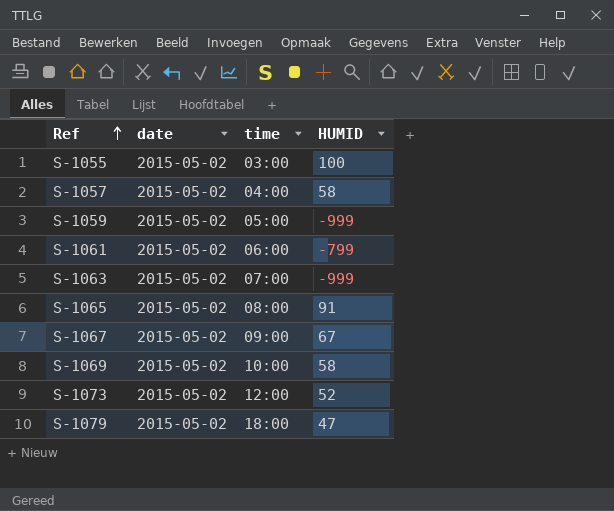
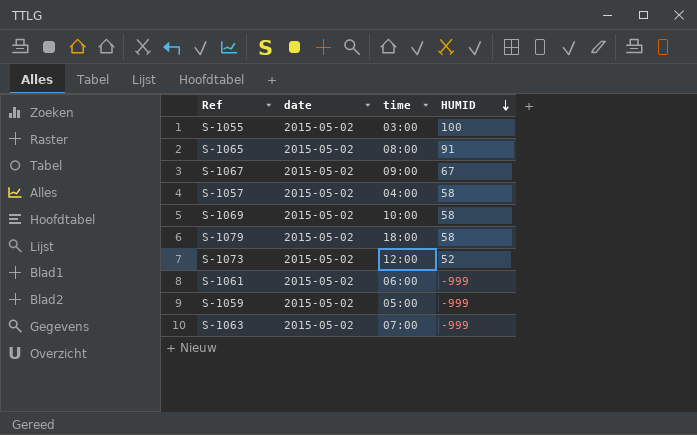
row order: Ref ascending -> HUMID descending
S-1079 | HUMID: 47 -> 58
S-1061 | HUMID: -799 -> -999

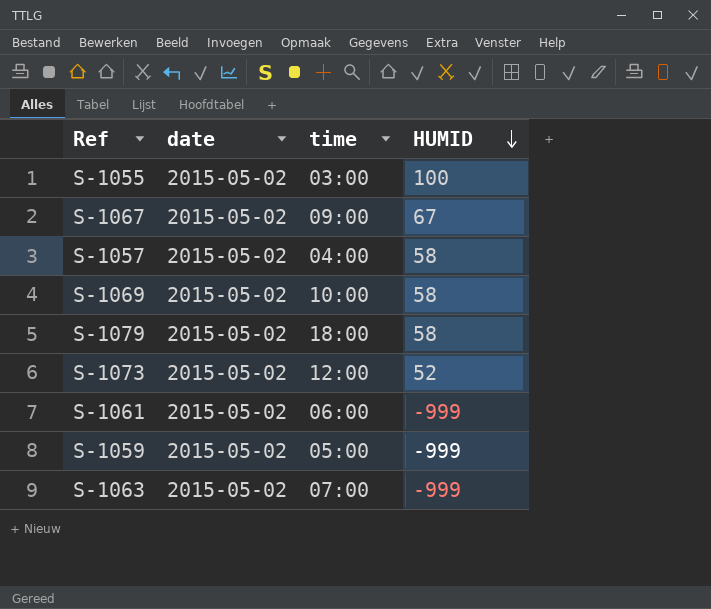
row S-1065: 2015-05-02 | 08:00 | 91 -> none

